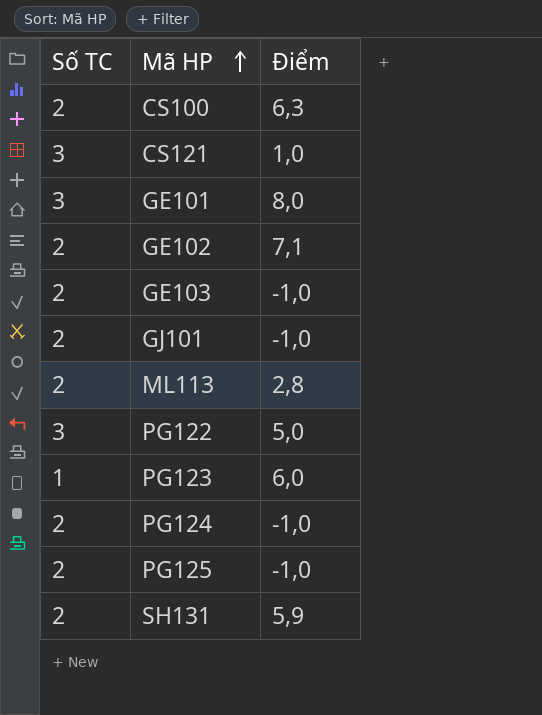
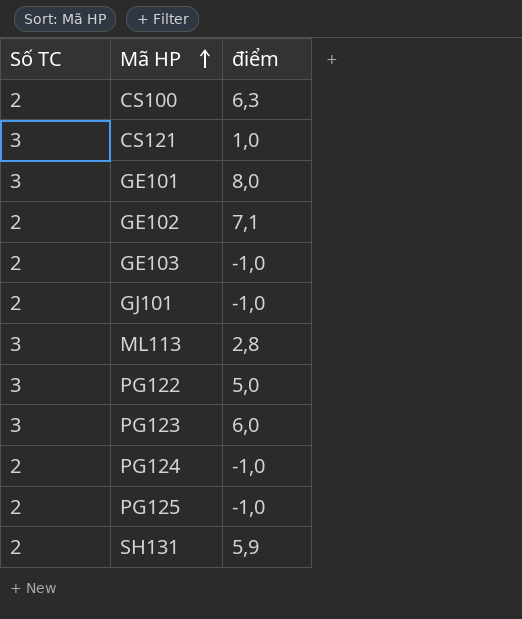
column name: Điểm -> điểm
ML113 | Số TC: 2 -> 3
PG123 | Số TC: 1 -> 3

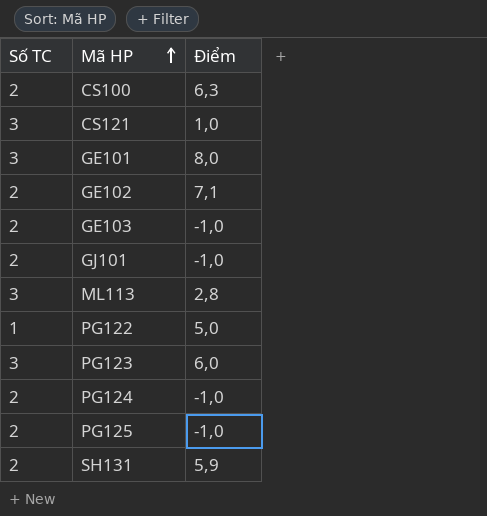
column name: điểm -> Điểm
PG122 | Số TC: 3 -> 1

